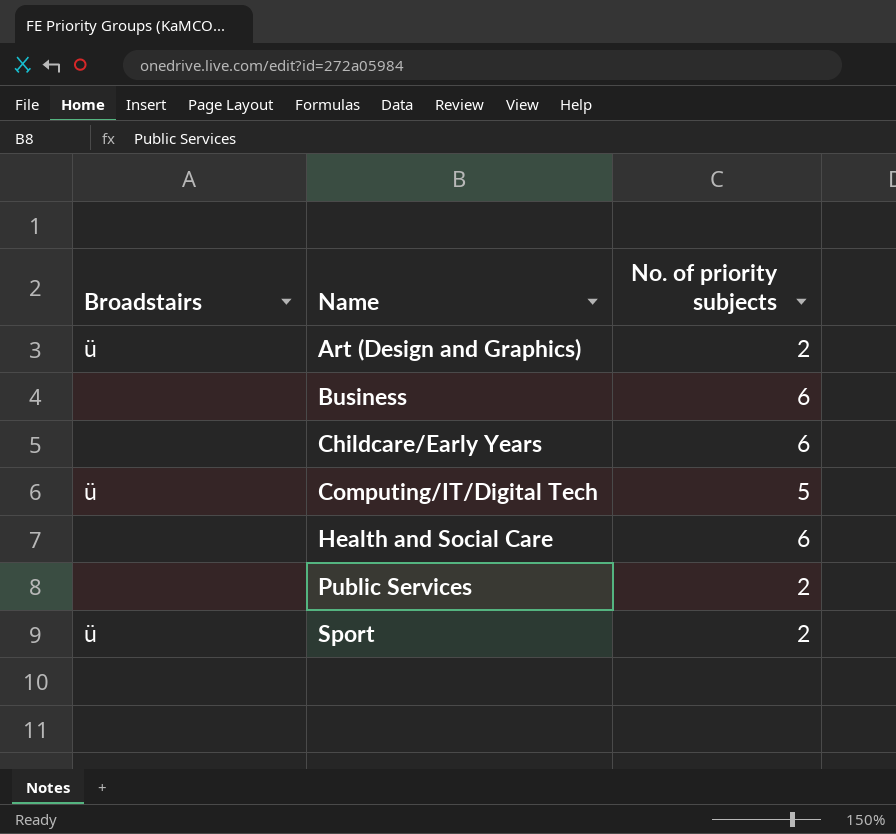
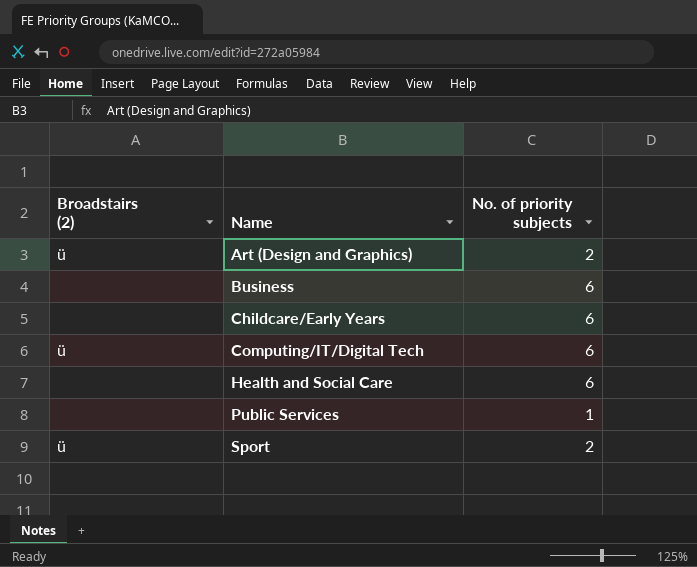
column name: Broadstairs -> Broadstairs (2)
Computing/IT/Digital Tech | No. of priority subjects: 5 -> 6
Public Services | No. of priority subjects: 2 -> 1

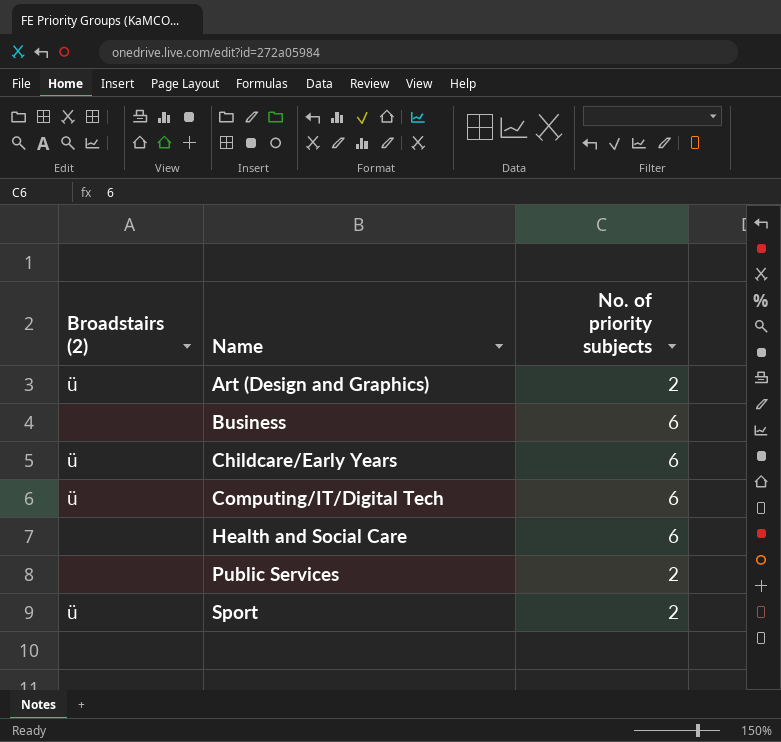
Childcare/Early Years | Broadstairs (2): none -> ü
Public Services | No. of priority subjects: 1 -> 2

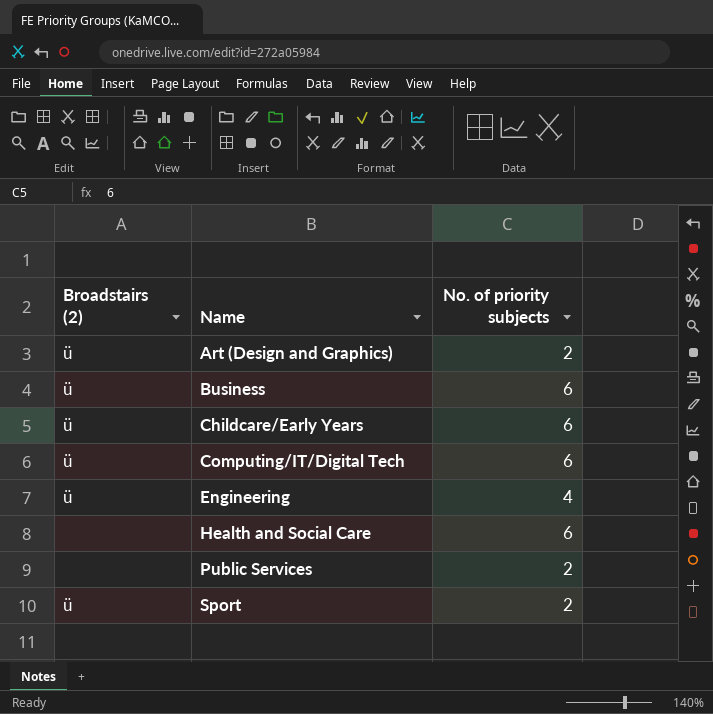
Business | Broadstairs (2): none -> ü
row Engineering: none -> ü | 4

